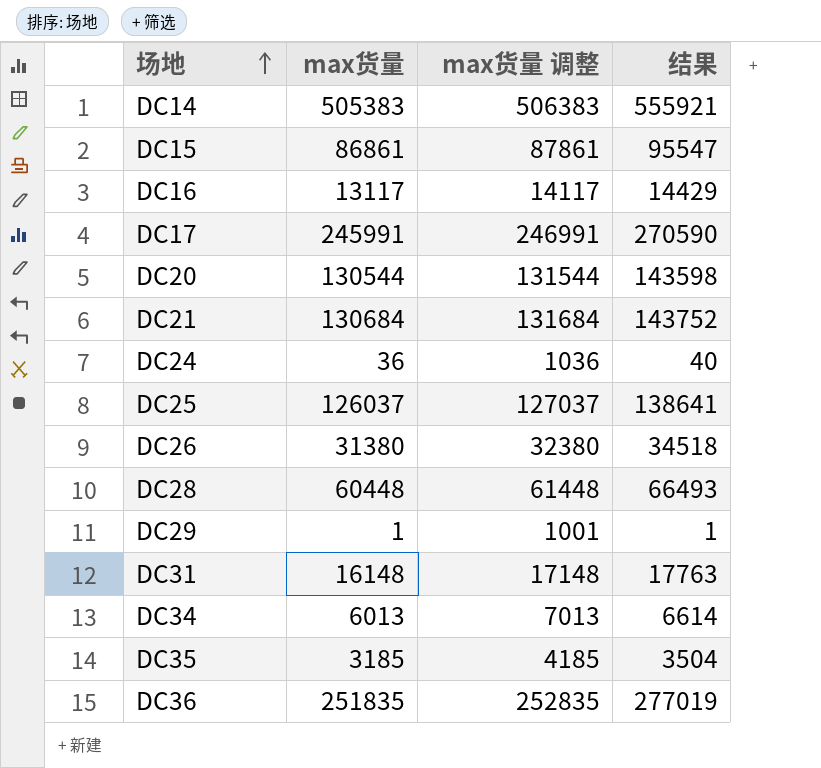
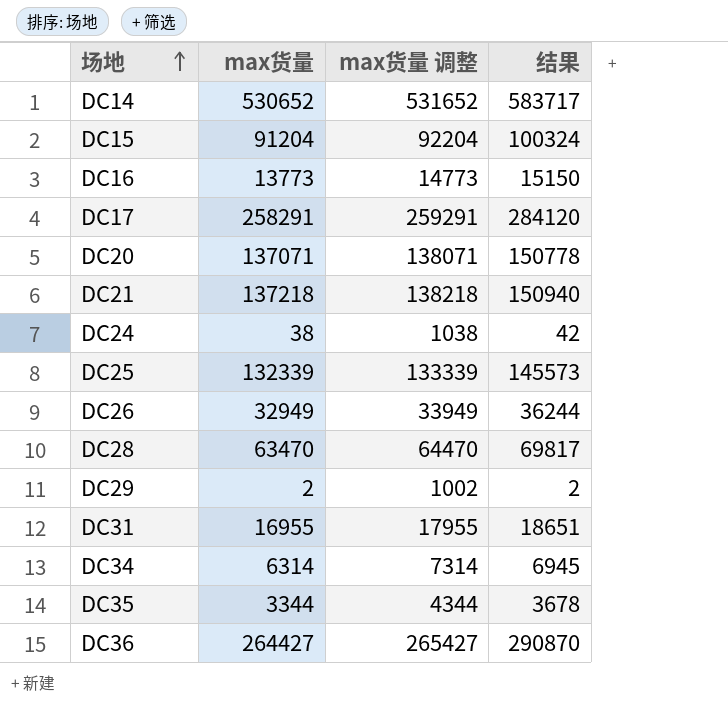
DC14 | max货量: 505383 -> 530652
DC14 | max货量 调整: 506383 -> 531652
DC14 | 结果: 555921 -> 583717
DC15 | max货量: 86861 -> 91204
DC15 | max货量 调整: 87861 -> 92204
DC15 | 结果: 95547 -> 100324
DC16 | max货量: 13117 -> 13773
DC16 | max货量 调整: 14117 -> 14773
DC16 | 结果: 14429 -> 15150
DC17 | max货量: 245991 -> 258291
DC17 | max货量 调整: 246991 -> 259291
DC17 | 结果: 270590 -> 284120
DC20 | max货量: 130544 -> 137071
DC20 | max货量 调整: 131544 -> 138071
DC20 | 结果: 143598 -> 150778
DC21 | max货量: 130684 -> 137218
DC21 | max货量 调整: 131684 -> 138218
DC21 | 结果: 143752 -> 150940
DC24 | max货量: 36 -> 38
DC24 | max货量 调整: 1036 -> 1038
DC24 | 结果: 40 -> 42
DC25 | max货量: 126037 -> 132339
DC25 | max货量 调整: 127037 -> 133339
DC25 | 结果: 138641 -> 145573
DC26 | max货量: 31380 -> 32949
DC26 | max货量 调整: 32380 -> 33949
DC26 | 结果: 34518 -> 36244
DC28 | max货量: 60448 -> 63470
DC28 | max货量 调整: 61448 -> 64470
DC28 | 结果: 66493 -> 69817
DC29 | max货量: 1 -> 2
DC29 | max货量 调整: 1001 -> 1002
DC29 | 结果: 1 -> 2
DC31 | max货量: 16148 -> 16955
DC31 | max货量 调整: 17148 -> 17955
DC31 | 结果: 17763 -> 18651
DC34 | max货量: 6013 -> 6314
DC34 | max货量 调整: 7013 -> 7314
DC34 | 结果: 6614 -> 6945
DC35 | max货量: 3185 -> 3344
DC35 | max货量 调整: 4185 -> 4344
DC35 | 结果: 3504 -> 3678
DC36 | max货量: 251835 -> 264427
DC36 | max货量 调整: 252835 -> 265427
DC36 | 结果: 277019 -> 290870

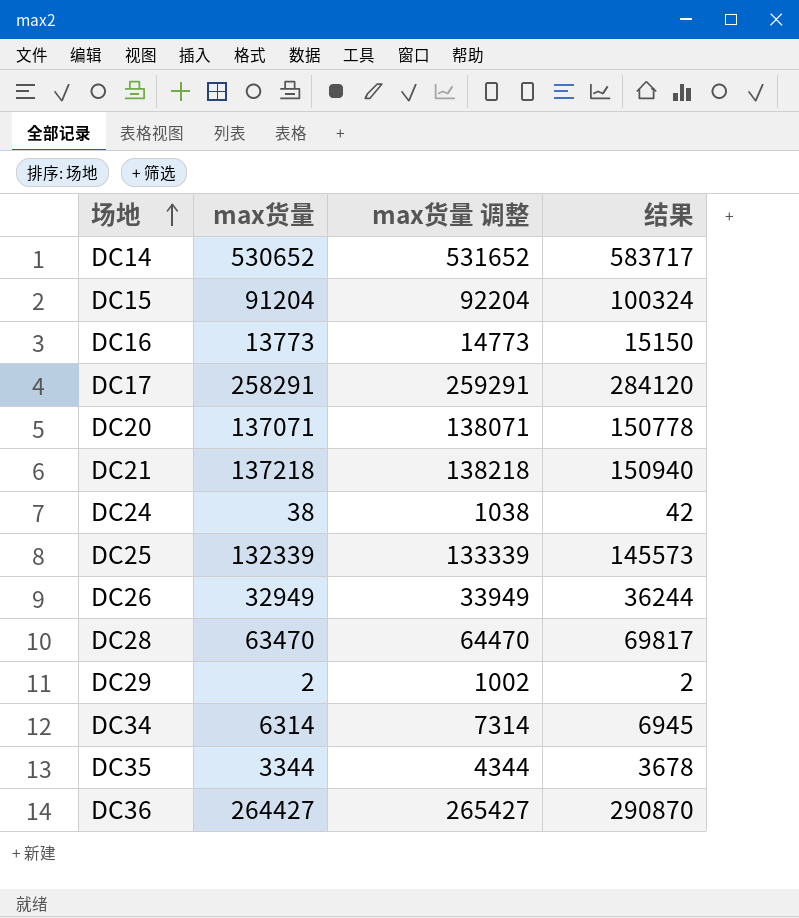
row DC31: 16955 | 17955 | 18651 -> none

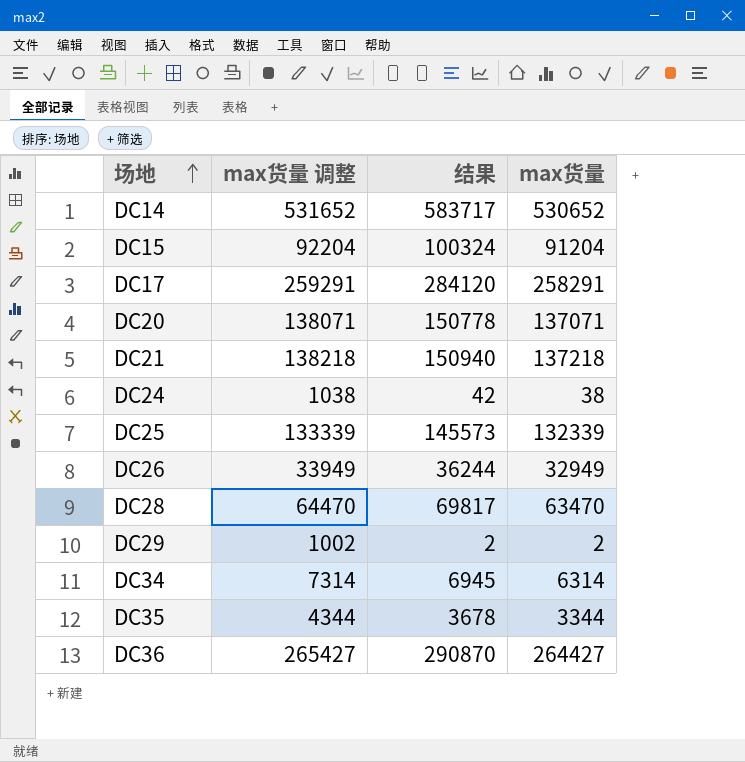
column max货量 | position: 2 -> 4
row DC16: 13773 | 14773 | 15150 -> none

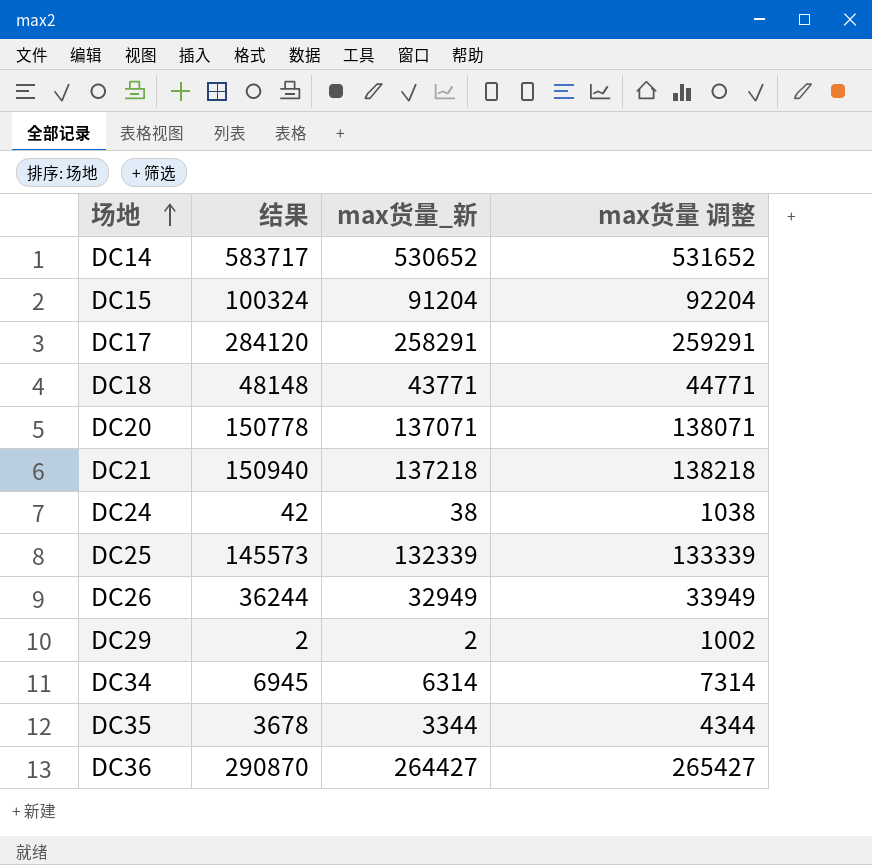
column name: max货量 -> max货量_新
column max货量 调整 | position: 2 -> 4
row DC28: 64470 | 69817 | 63470 -> none
row DC18: none -> 48148 | 43771 | 44771

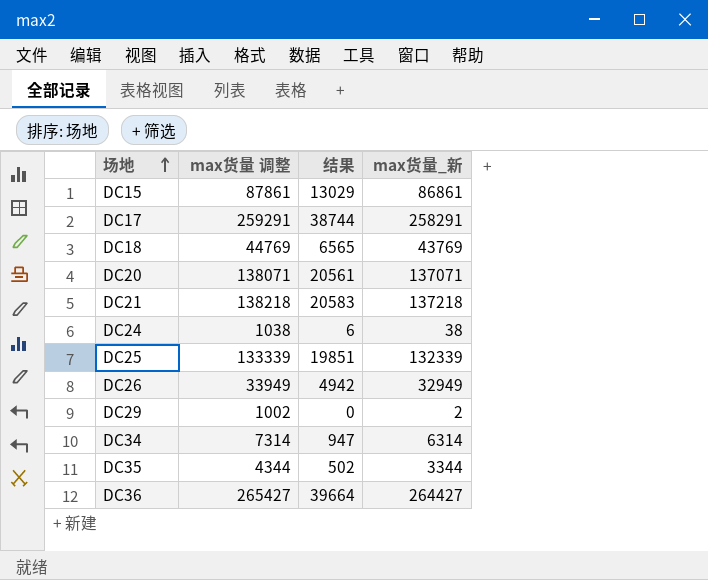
column max货量 调整 | position: 4 -> 2
column 结果 | formula: [max货量_新] * 1.1 -> [max货量_新] * 0.15
row DC14: 583717 | 530652 | 531652 -> none
DC15 | max货量 调整: 92204 -> 87861
DC15 | max货量_新: 91204 -> 86861
DC18 | max货量 调整: 44771 -> 44769
DC18 | max货量_新: 43771 -> 43769

